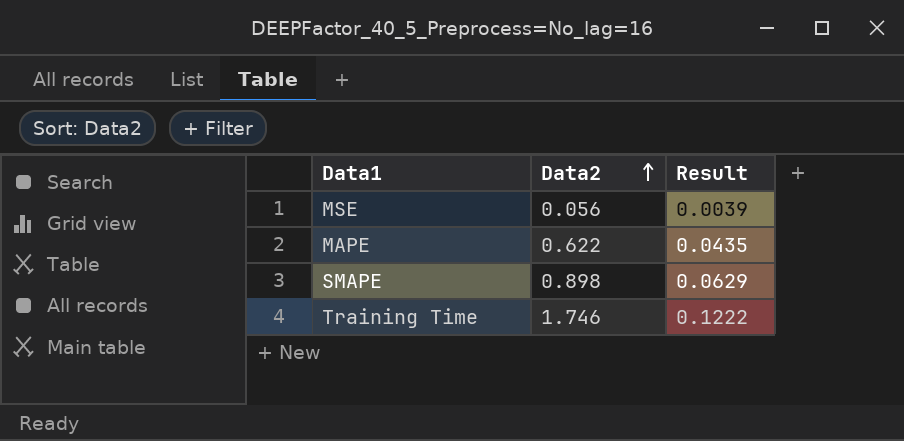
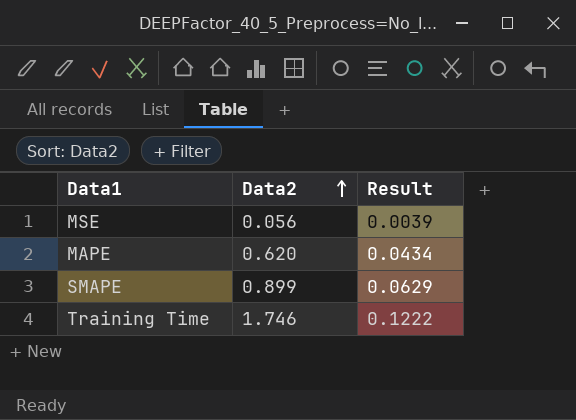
MAPE | Data2: 0.622 -> 0.620
MAPE | Result: 0.0435 -> 0.0434
SMAPE | Data2: 0.898 -> 0.899

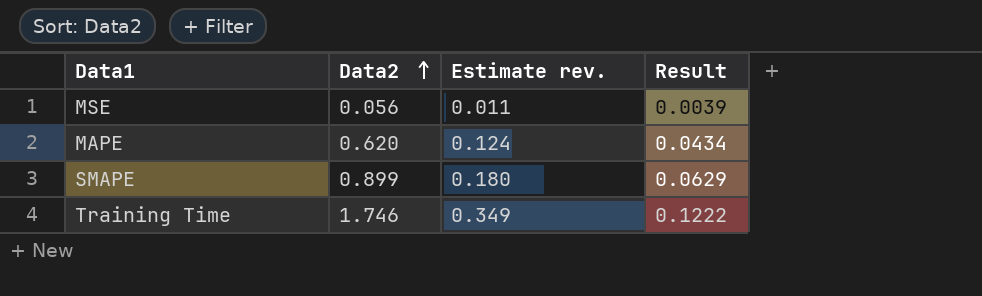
column Estimate rev. | formula: none -> [Data2] * 0.2

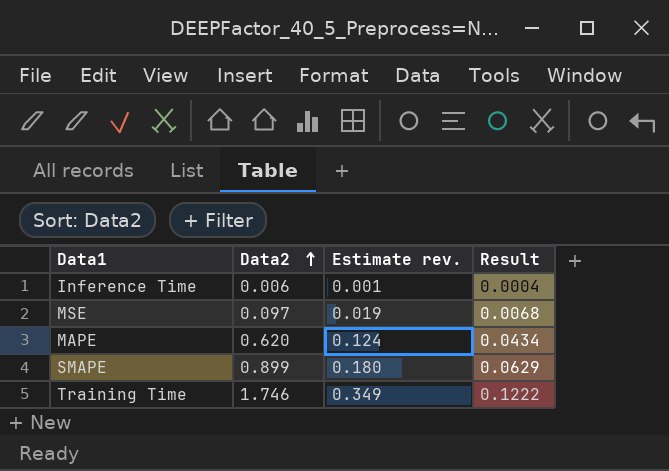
row Inference Time: none -> 0.006 | 0.001 | 0.0004
MSE | Data2: 0.056 -> 0.097
MSE | Estimate rev.: 0.011 -> 0.019
MSE | Result: 0.0039 -> 0.0068

